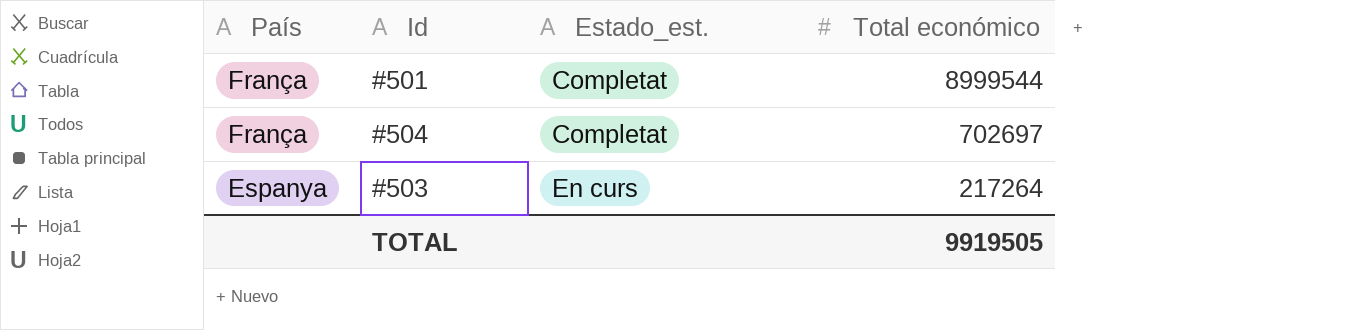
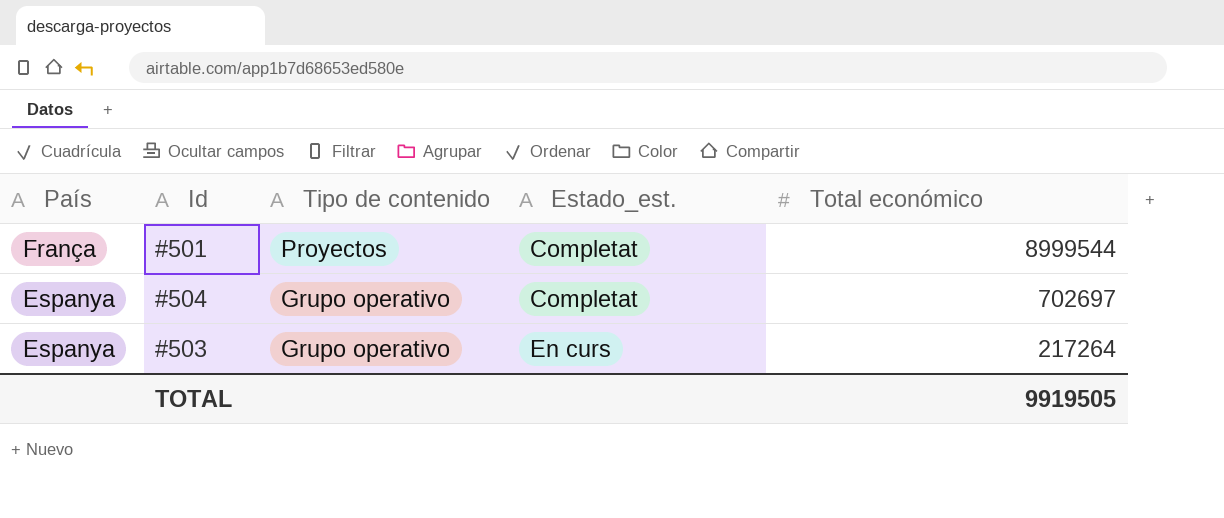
column Tipo de contenido | position: none -> 3
#504 | País: França -> Espanya

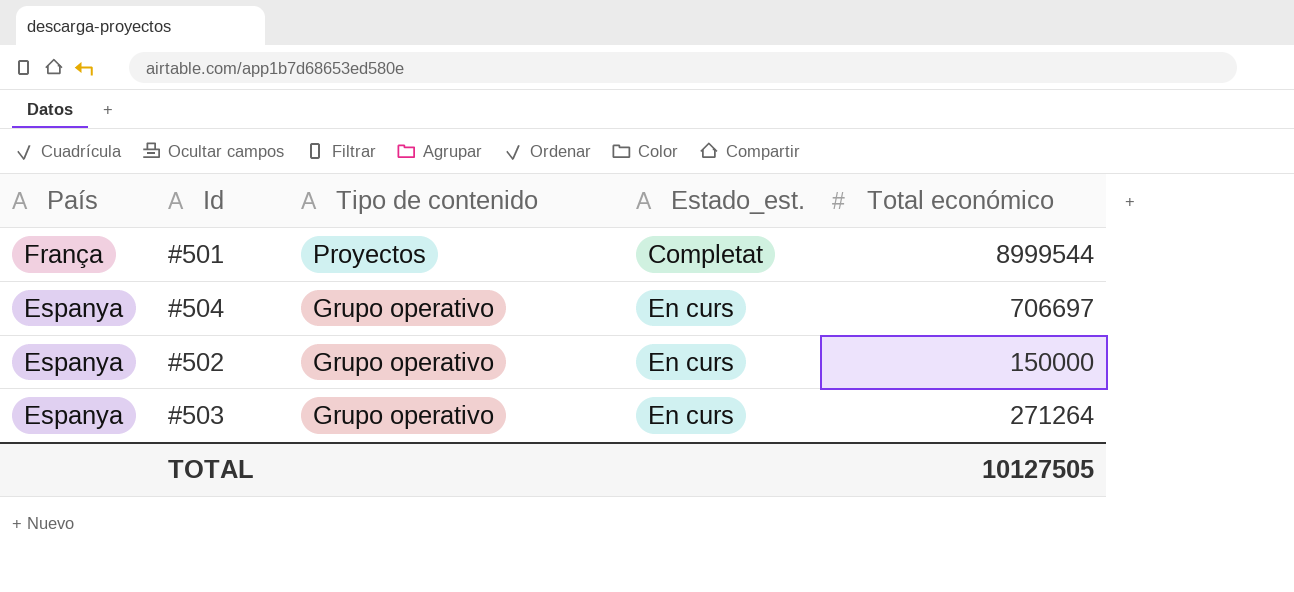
#504 | Estado_est.: Completat -> En curs
#504 | Total económico: 702697 -> 706697
row #502: none -> Espanya | Grupo operativo | En curs | 150000
#503 | Total económico: 217264 -> 271264
TOTAL | Total económico: 9919505 -> 10127505

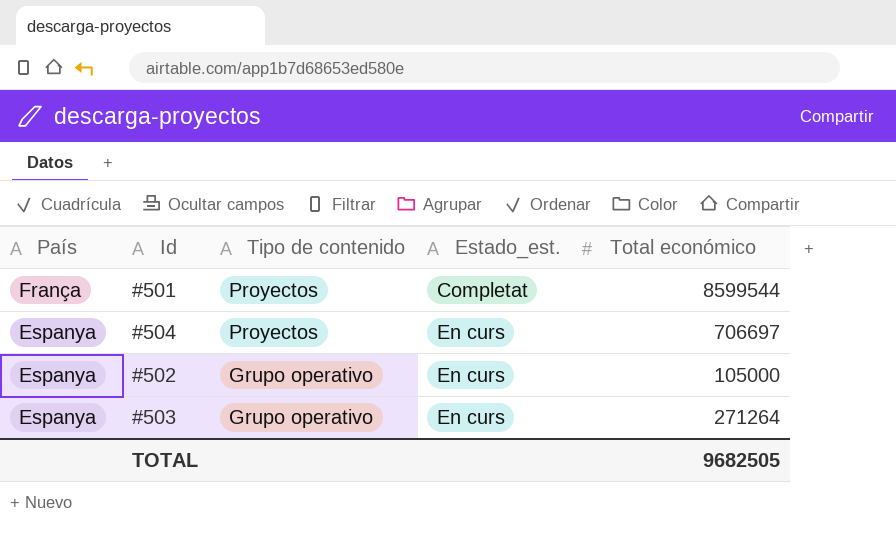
#501 | Total económico: 8999544 -> 8599544
#504 | Tipo de contenido: Grupo operativo -> Proyectos
#502 | Total económico: 150000 -> 105000
TOTAL | Total económico: 10127505 -> 9682505

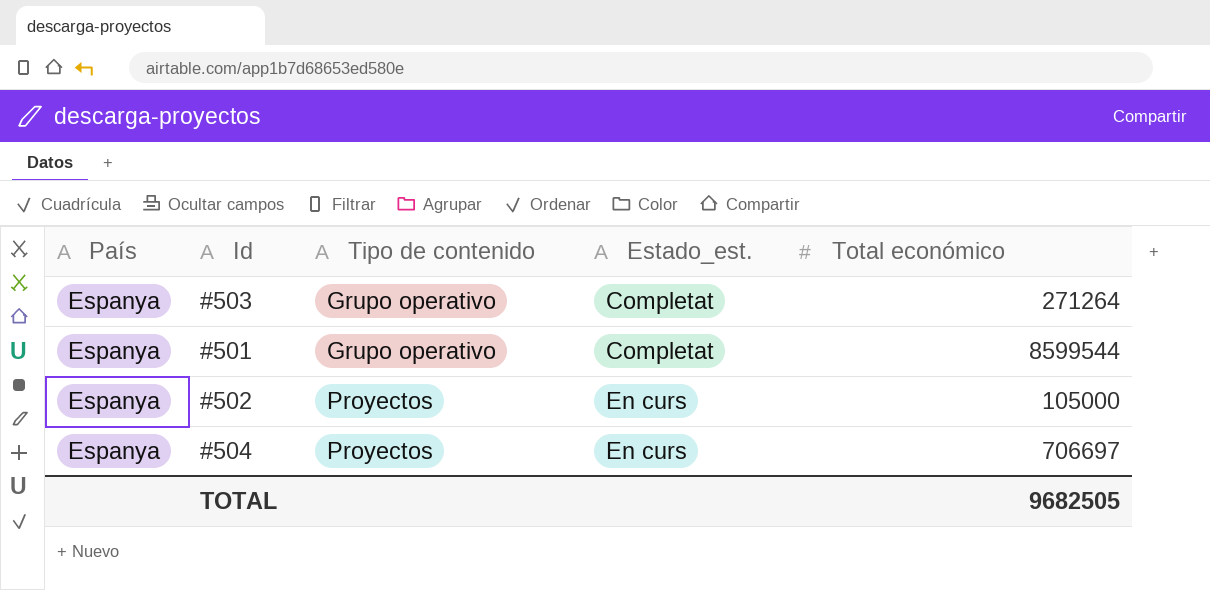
row order: País descending -> Tipo de contenido ascending
#503 | Estado_est.: En curs -> Completat
#501 | País: França -> Espanya
#501 | Tipo de contenido: Proyectos -> Grupo operativo
#502 | Tipo de contenido: Grupo operativo -> Proyectos

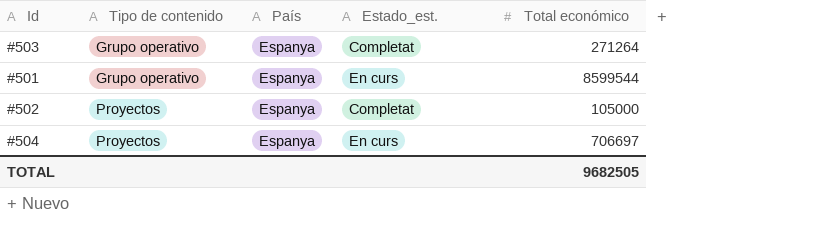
column País | position: 1 -> 3
#501 | Estado_est.: Completat -> En curs
#502 | Estado_est.: En curs -> Completat

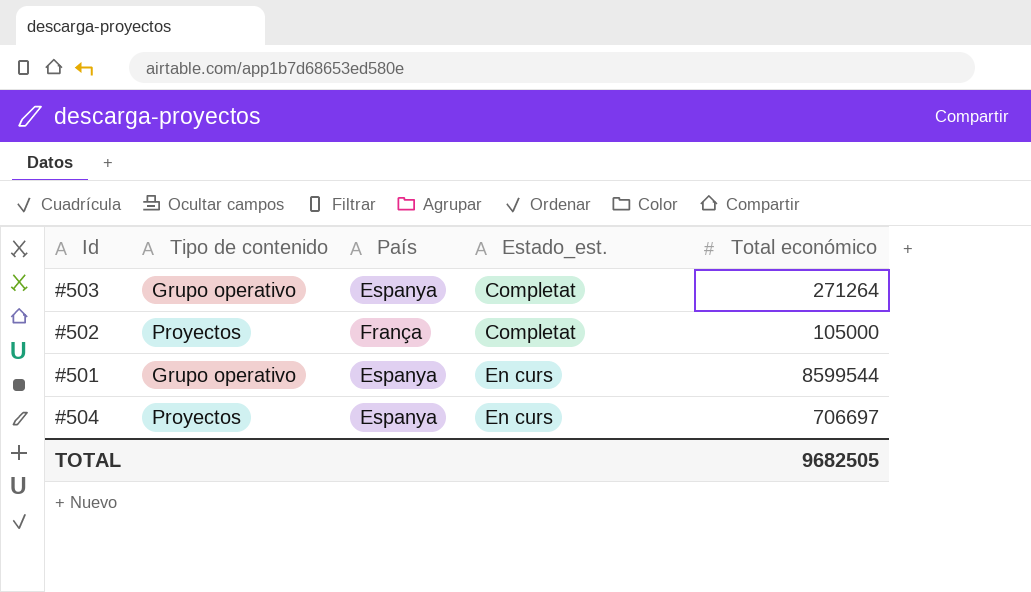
row order: Tipo de contenido ascending -> Estado_est. ascending
#502 | País: Espanya -> França

